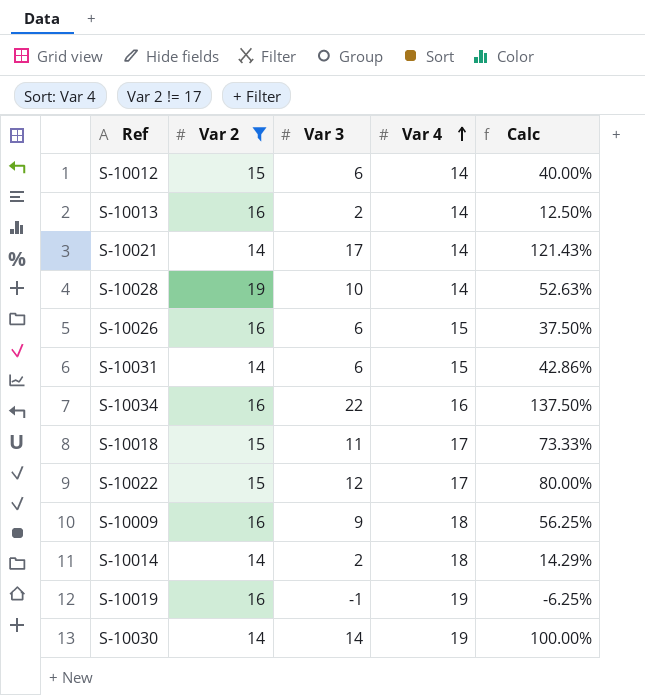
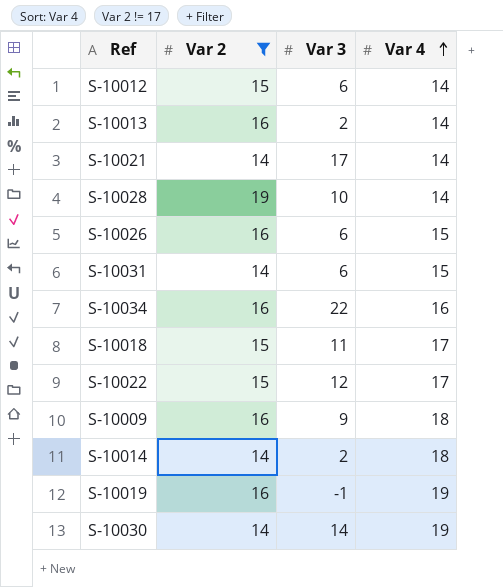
column Calc | formula: [Var 3] / [Var 2] -> none

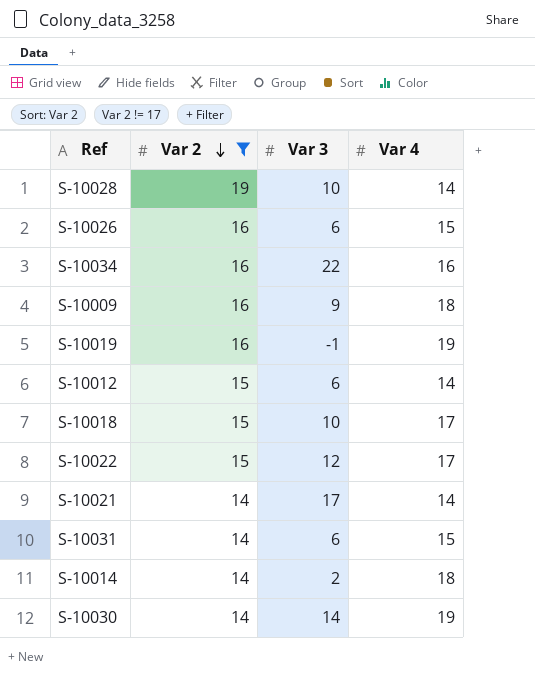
row order: Var 4 ascending -> Var 2 descending
row S-10013: 16 | 2 | 14 -> none
S-10018 | Var 3: 11 -> 10

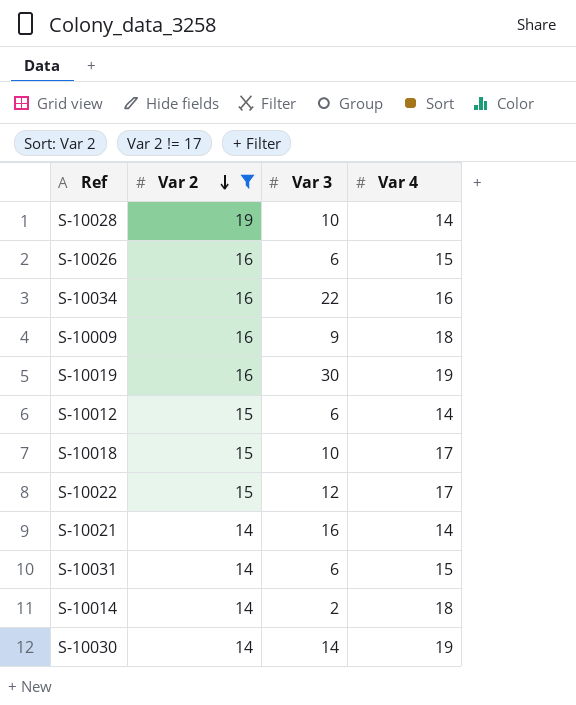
S-10019 | Var 3: -1 -> 30
S-10021 | Var 3: 17 -> 16

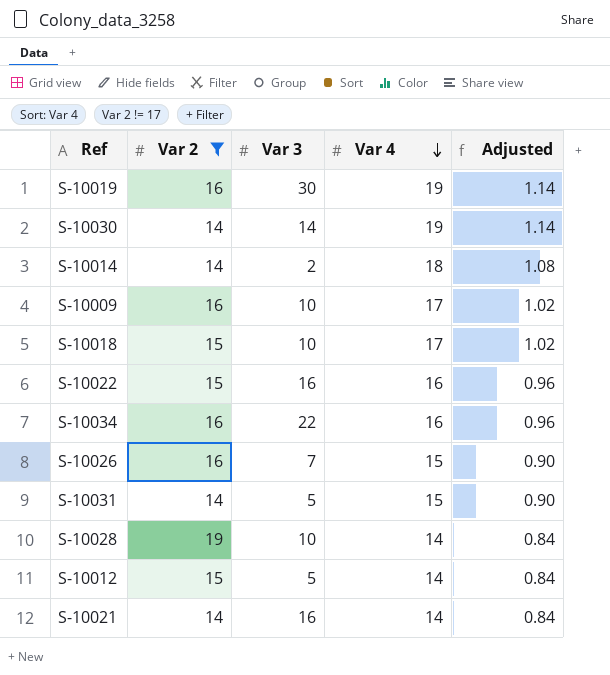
row order: Var 2 descending -> Var 4 descending
column Adjusted | formula: none -> [Var 4] * 0.06
S-10009 | Var 3: 9 -> 10
S-10009 | Var 4: 18 -> 17
S-10022 | Var 3: 12 -> 16
S-10022 | Var 4: 17 -> 16
S-10026 | Var 3: 6 -> 7
S-10031 | Var 3: 6 -> 5
S-10012 | Var 3: 6 -> 5

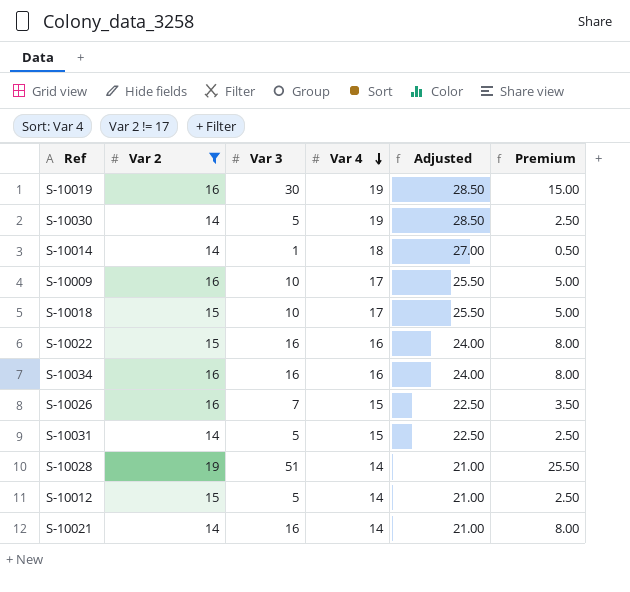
column Adjusted | formula: [Var 4] * 0.06 -> [Var 4] * 1.5
column Premium | formula: none -> [Var 3] * 0.5
S-10030 | Var 3: 14 -> 5
S-10014 | Var 3: 2 -> 1
S-10034 | Var 3: 22 -> 16
S-10028 | Var 3: 10 -> 51

